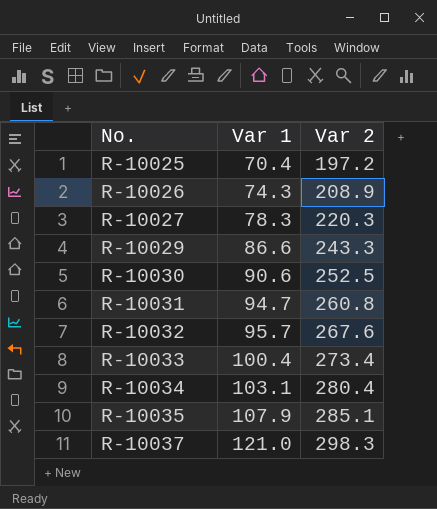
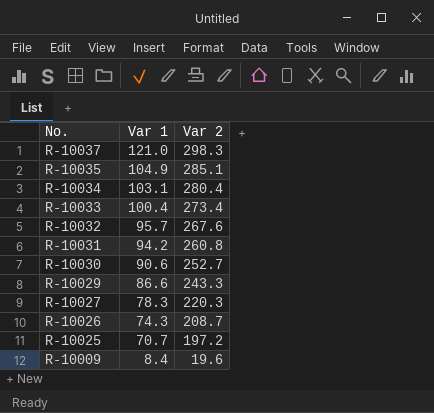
row order: No. ascending -> No. descending
R-10035 | Var 1: 107.9 -> 104.9
R-10031 | Var 1: 94.7 -> 94.2
R-10030 | Var 2: 252.5 -> 252.7
R-10026 | Var 2: 208.9 -> 208.7
R-10025 | Var 1: 70.4 -> 70.7
row R-10009: none -> 8.4 | 19.6

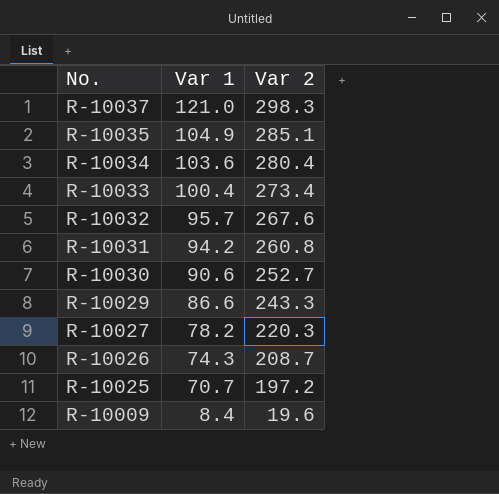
R-10034 | Var 1: 103.1 -> 103.6
R-10027 | Var 1: 78.3 -> 78.2

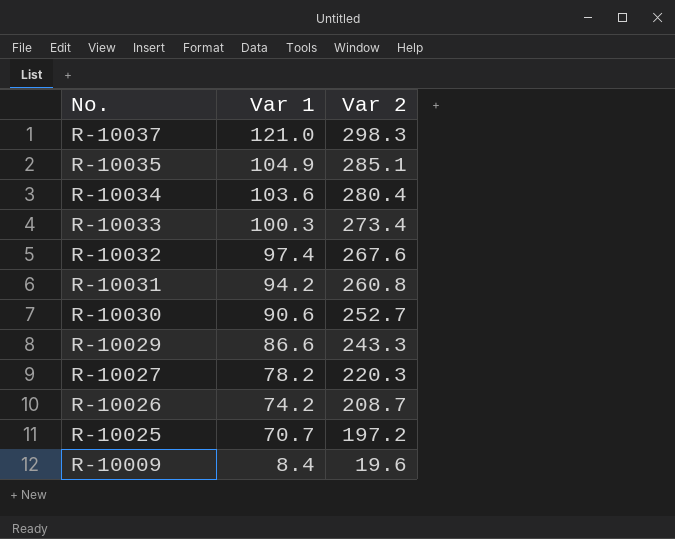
R-10033 | Var 1: 100.4 -> 100.3
R-10032 | Var 1: 95.7 -> 97.4
R-10026 | Var 1: 74.3 -> 74.2

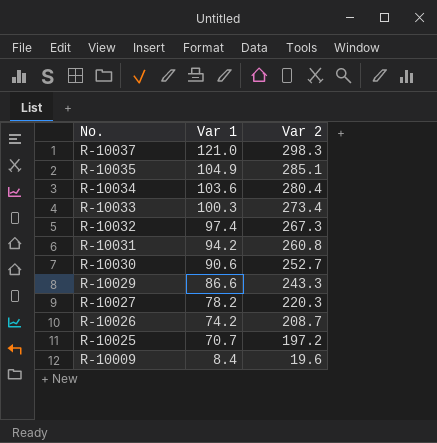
R-10032 | Var 2: 267.6 -> 267.3

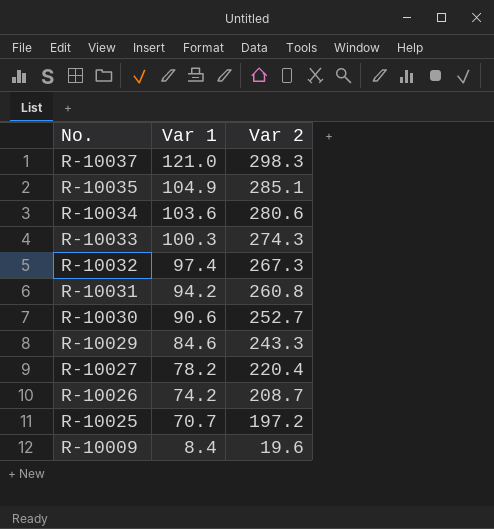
R-10034 | Var 2: 280.4 -> 280.6
R-10033 | Var 2: 273.4 -> 274.3
R-10029 | Var 1: 86.6 -> 84.6
R-10027 | Var 2: 220.3 -> 220.4

